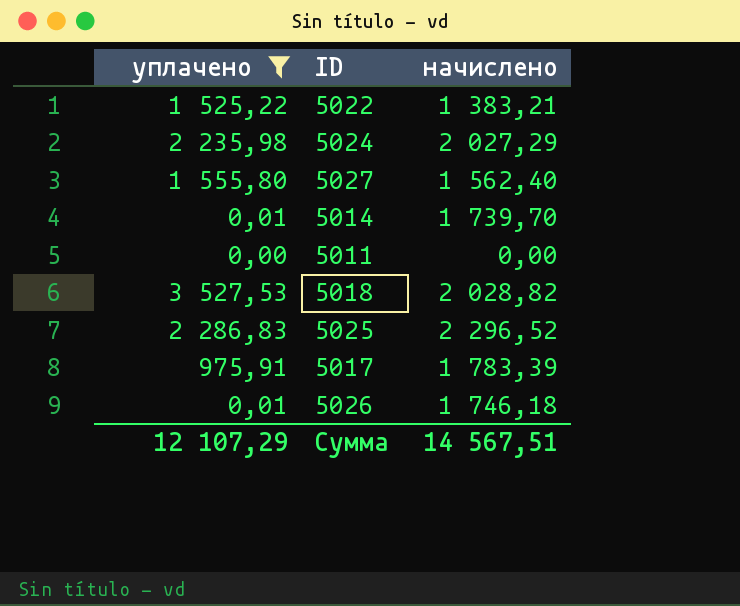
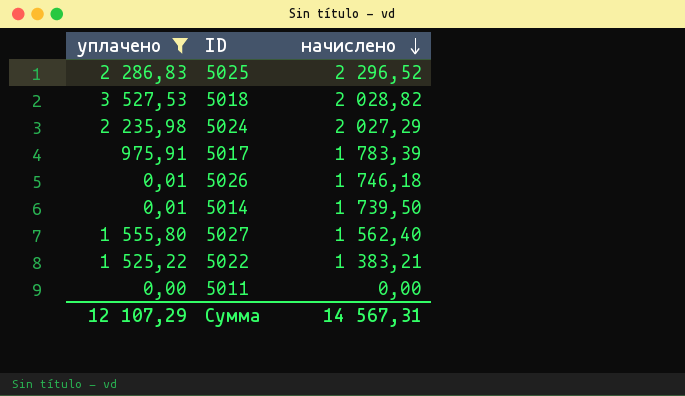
row order: none -> начислено descending
5014 | начислено: 1 739,70 -> 1 739,50
Сумма | начислено: 14 567,51 -> 14 567,31

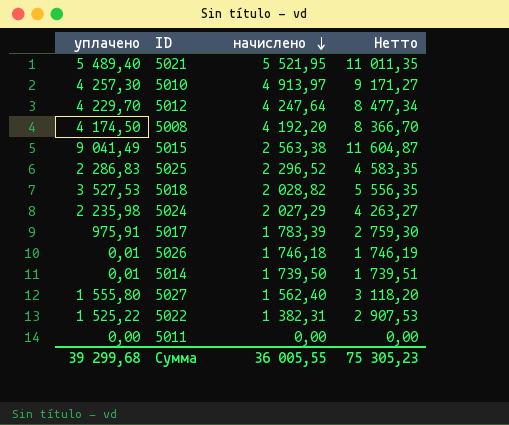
filter: уплачено <= 3 527,53 -> none
column Нетто | formula: none -> [уплачено] + [начислено]
5022 | начислено: 1 383,21 -> 1 382,31
Сумма | уплачено: 12 107,29 -> 39 299,68
Сумма | начислено: 14 567,31 -> 36 005,55

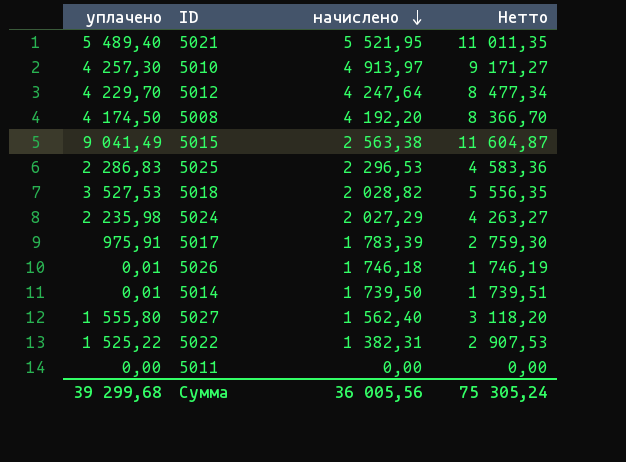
5025 | начислено: 2 296,52 -> 2 296,53
5025 | Нетто: 4 583,35 -> 4 583,36
Сумма | начислено: 36 005,55 -> 36 005,56
Сумма | Нетто: 75 305,23 -> 75 305,24

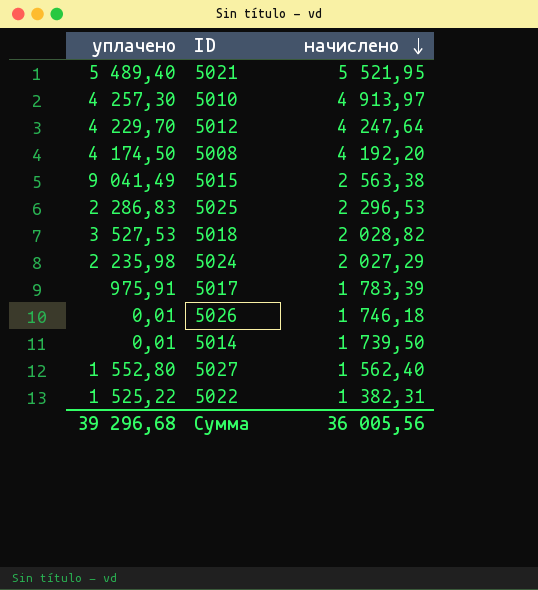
column Нетто | formula: [уплачено] + [начислено] -> none
row 5011: 0,00 | 0,00 | 0,00 -> none
5027 | уплачено: 1 555,80 -> 1 552,80
Сумма | уплачено: 39 299,68 -> 39 296,68

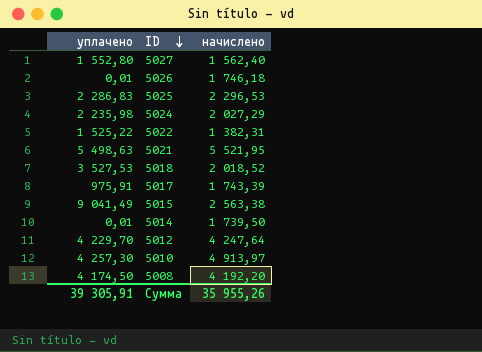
row order: начислено descending -> ID descending
5021 | уплачено: 5 489,40 -> 5 498,63
5018 | начислено: 2 028,82 -> 2 018,52
5017 | начислено: 1 783,39 -> 1 743,39
Сумма | уплачено: 39 296,68 -> 39 305,91
Сумма | начислено: 36 005,56 -> 35 955,26

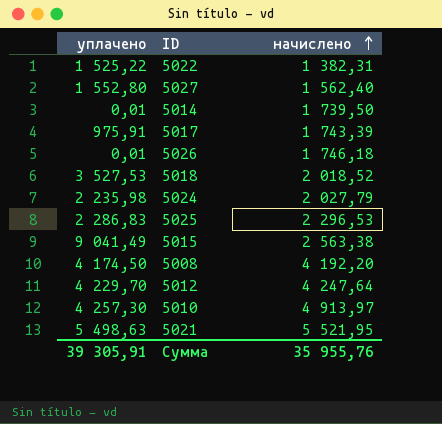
row order: ID descending -> начислено ascending
5024 | начислено: 2 027,29 -> 2 027,79
Сумма | начислено: 35 955,26 -> 35 955,76

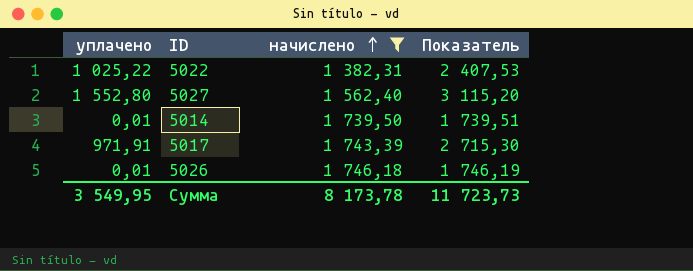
filter: none -> начислено <= 1 746,18
column Показатель | formula: none -> [уплачено] + [начислено]
5022 | уплачено: 1 525,22 -> 1 025,22
5017 | уплачено: 975,91 -> 971,91
Сумма | уплачено: 39 305,91 -> 3 549,95
Сумма | начислено: 35 955,76 -> 8 173,78

